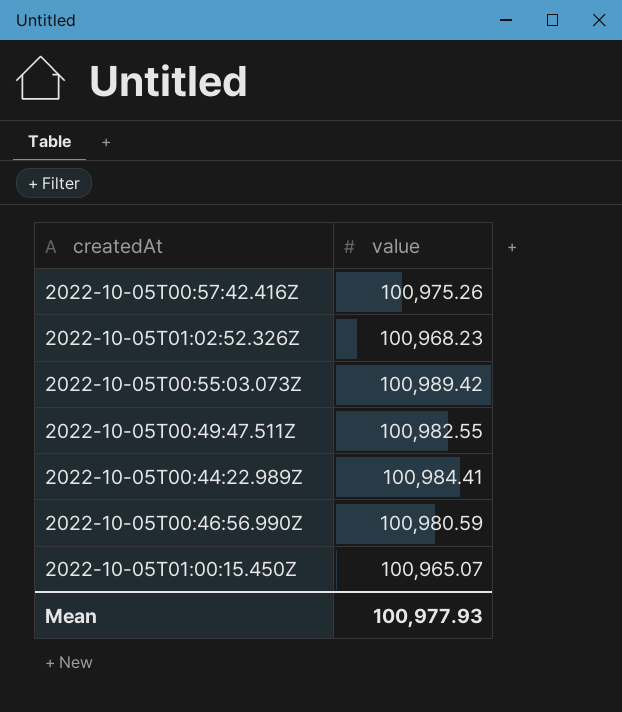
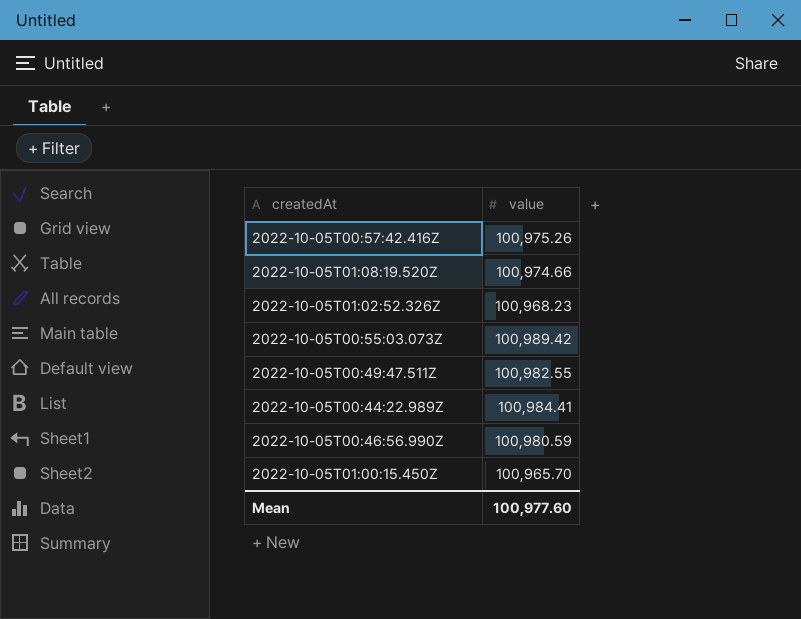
row 2022-10-05T01:08:19.520Z: none -> 100,974.66
2022-10-05T01:00:15.450Z | value: 100,965.07 -> 100,965.70
Mean | value: 100,977.93 -> 100,977.60

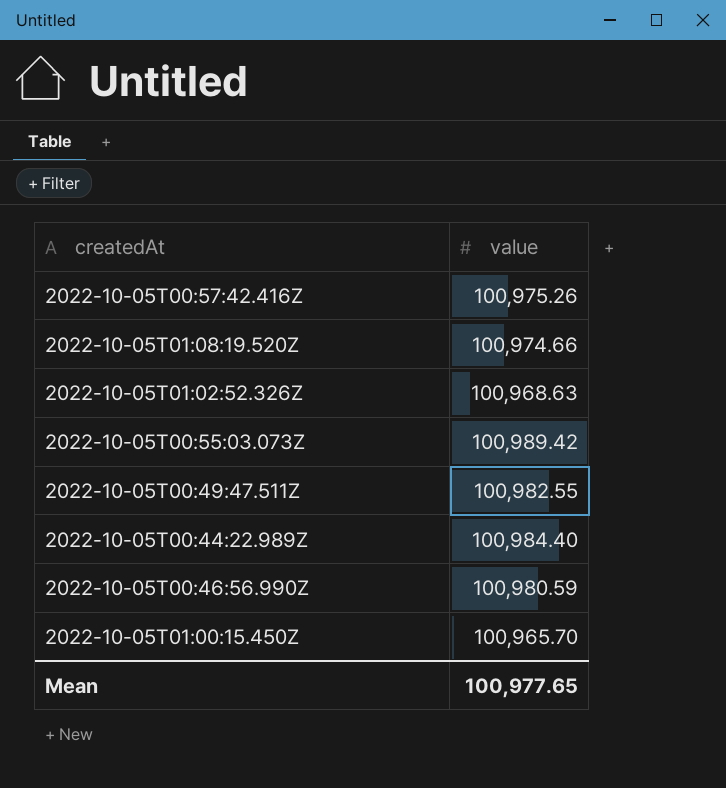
2022-10-05T01:02:52.326Z | value: 100,968.23 -> 100,968.63
2022-10-05T00:44:22.989Z | value: 100,984.41 -> 100,984.40
Mean | value: 100,977.60 -> 100,977.65

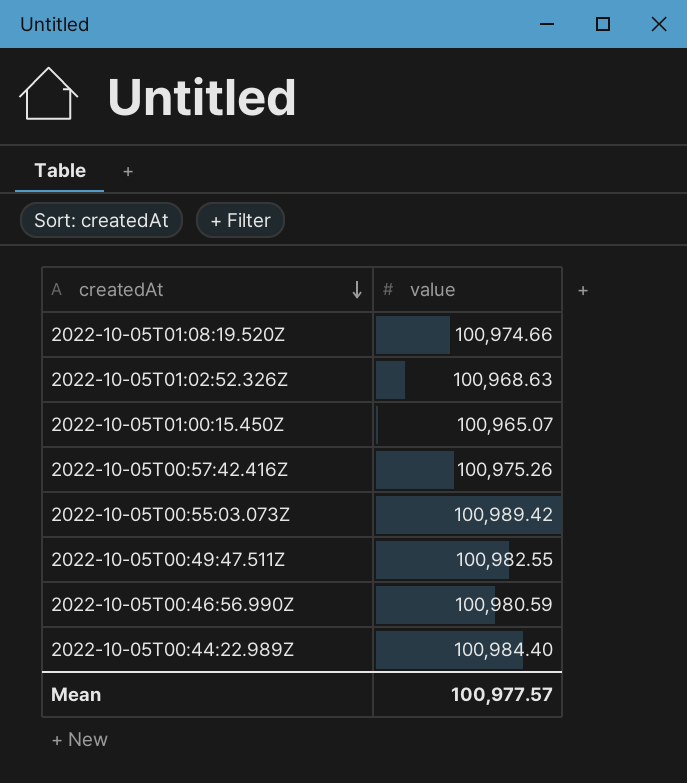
row order: none -> createdAt descending
2022-10-05T01:00:15.450Z | value: 100,965.70 -> 100,965.07
Mean | value: 100,977.65 -> 100,977.57

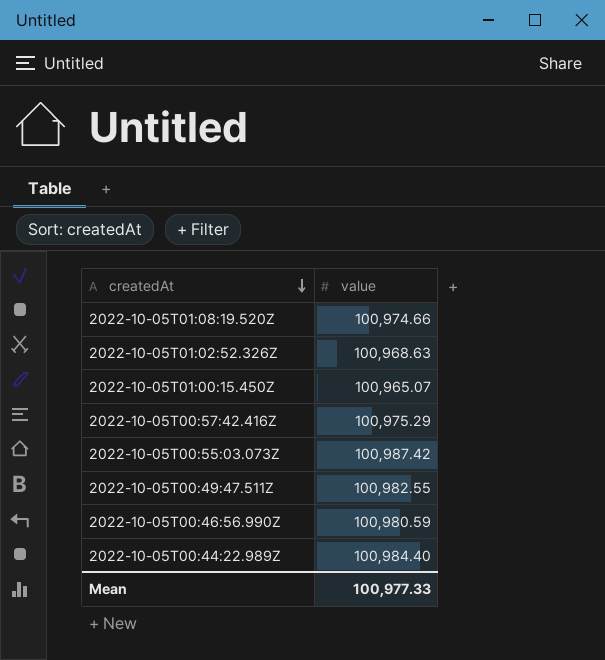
2022-10-05T00:57:42.416Z | value: 100,975.26 -> 100,975.29
2022-10-05T00:55:03.073Z | value: 100,989.42 -> 100,987.42
Mean | value: 100,977.57 -> 100,977.33

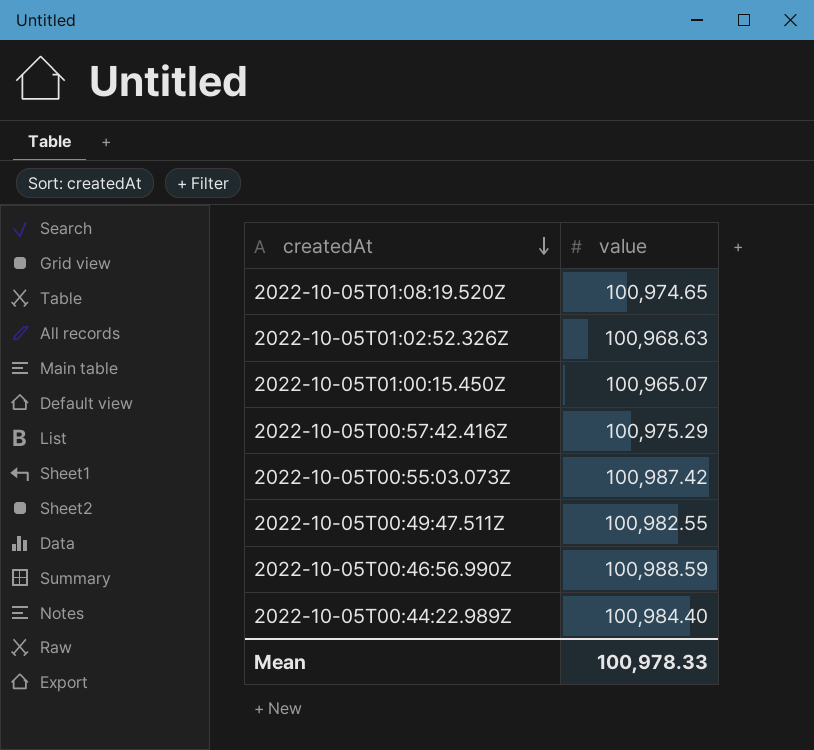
2022-10-05T01:08:19.520Z | value: 100,974.66 -> 100,974.65
2022-10-05T00:46:56.990Z | value: 100,980.59 -> 100,988.59
Mean | value: 100,977.33 -> 100,978.33

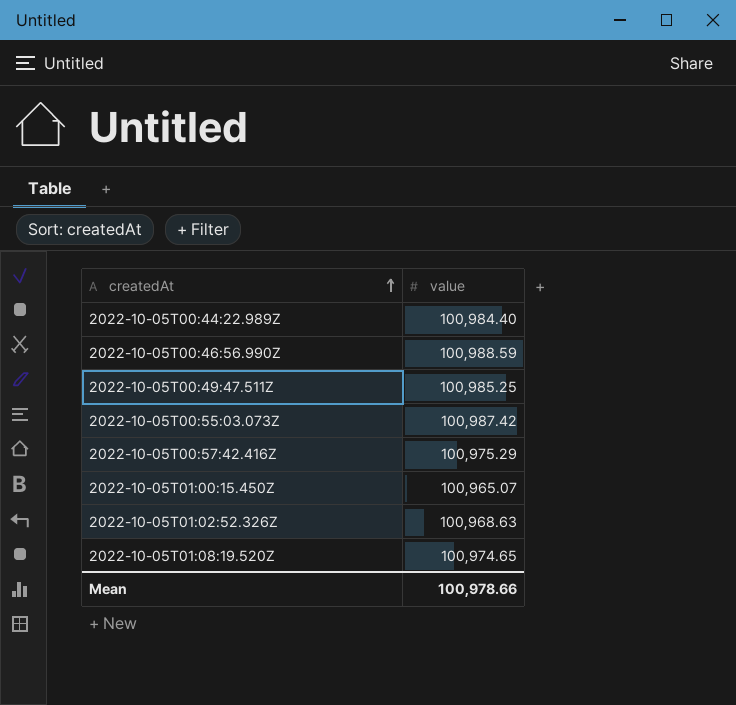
row order: createdAt descending -> createdAt ascending
2022-10-05T00:49:47.511Z | value: 100,982.55 -> 100,985.25
Mean | value: 100,978.33 -> 100,978.66

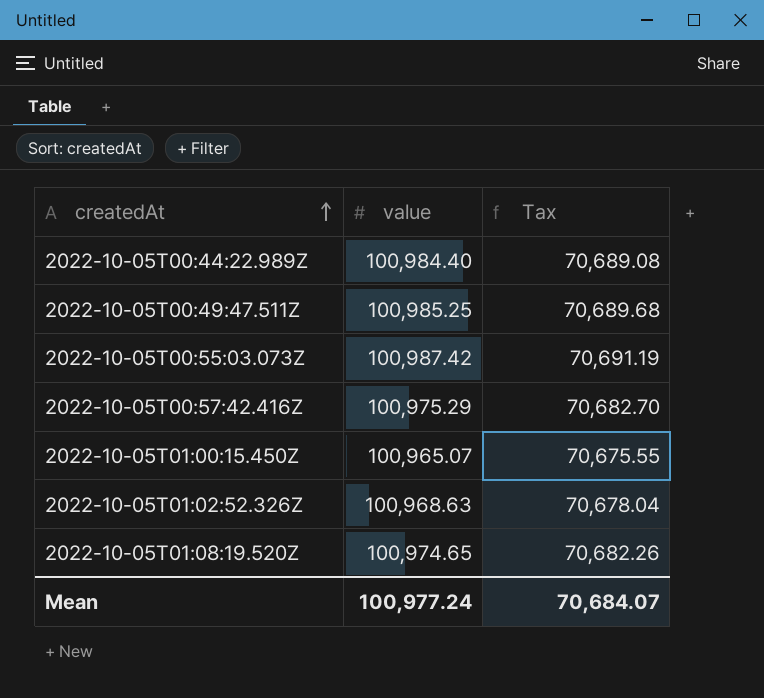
column Tax | formula: none -> [value] * 0.7
row 2022-10-05T00:46:56.990Z: 100,988.59 -> none
Mean | value: 100,978.66 -> 100,977.24

